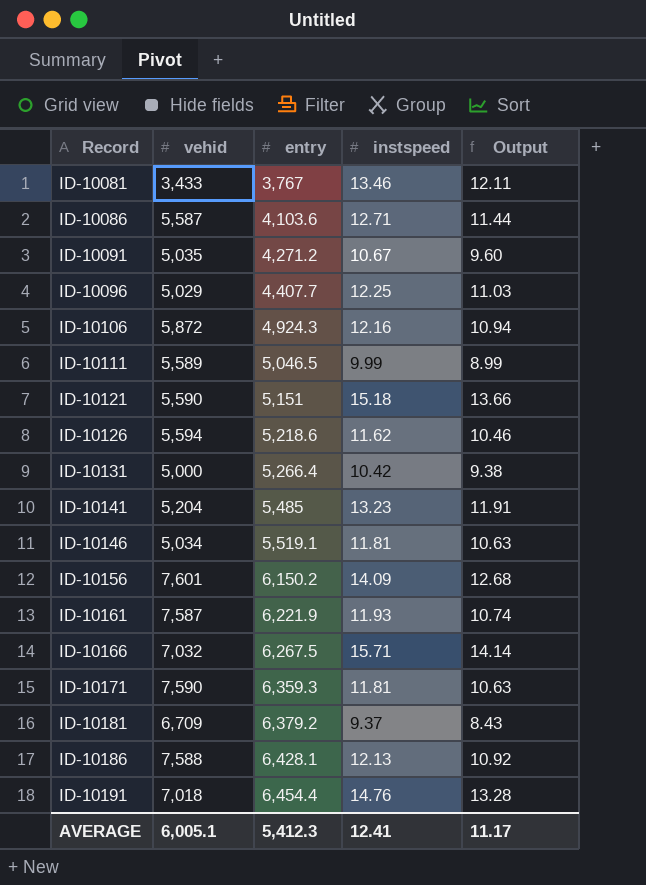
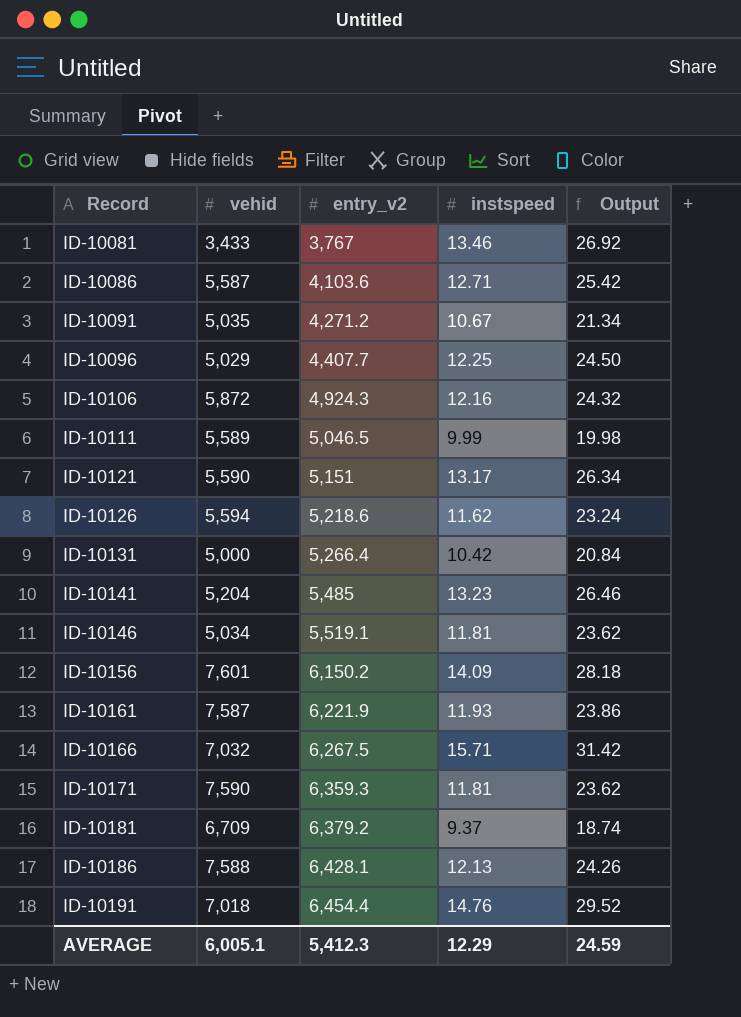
column name: entry -> entry_v2
column Output | formula: [instspeed] * 0.9 -> [instspeed] * 2
ID-10121 | instspeed: 15.18 -> 13.17
AVERAGE | instspeed: 12.41 -> 12.29
AVERAGE | Output: 11.17 -> 24.59

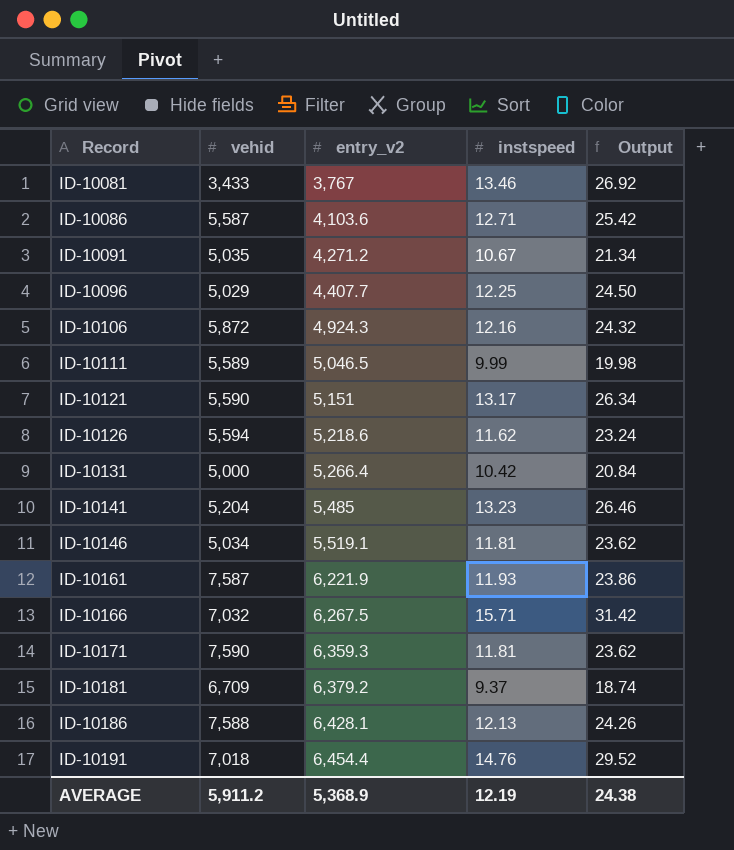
row ID-10156: 7,601 | 6,150.2 | 14.09 | 28.18 -> none
AVERAGE | vehid: 6,005.1 -> 5,911.2
AVERAGE | entry_v2: 5,412.3 -> 5,368.9
AVERAGE | instspeed: 12.29 -> 12.19
AVERAGE | Output: 24.59 -> 24.38

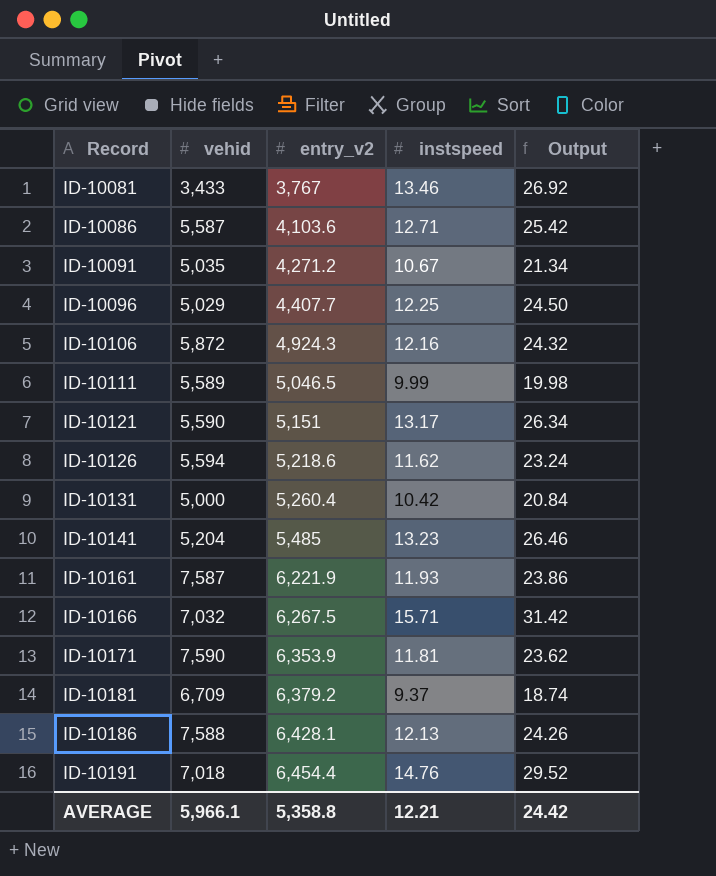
row ID-10146: 5,034 | 5,519.1 | 11.81 | 23.62 -> none
ID-10131 | entry_v2: 5,266.4 -> 5,260.4
ID-10171 | entry_v2: 6,359.3 -> 6,353.9
AVERAGE | vehid: 5,911.2 -> 5,966.1
AVERAGE | entry_v2: 5,368.9 -> 5,358.8
AVERAGE | instspeed: 12.19 -> 12.21
AVERAGE | Output: 24.38 -> 24.42

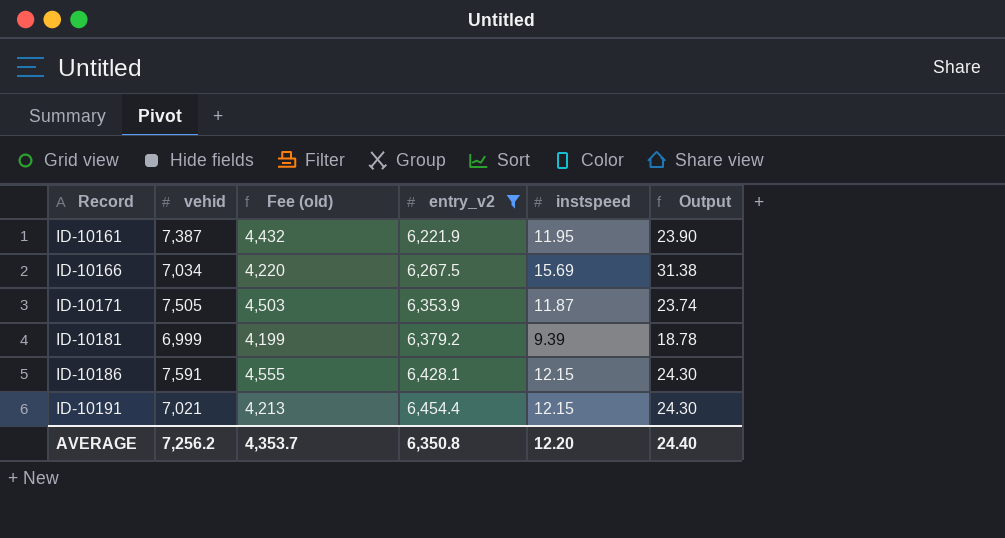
filter: none -> entry_v2 >= 6,221.9
column Fee (old) | formula: none -> [vehid] * 0.6
ID-10161 | vehid: 7,587 -> 7,387
ID-10161 | instspeed: 11.93 -> 11.95
ID-10161 | Output: 23.86 -> 23.90
ID-10166 | vehid: 7,032 -> 7,034
ID-10166 | instspeed: 15.71 -> 15.69
ID-10166 | Output: 31.42 -> 31.38
ID-10171 | vehid: 7,590 -> 7,505
ID-10171 | instspeed: 11.81 -> 11.87
ID-10171 | Output: 23.62 -> 23.74
ID-10181 | vehid: 6,709 -> 6,999
ID-10181 | instspeed: 9.37 -> 9.39
ID-10181 | Output: 18.74 -> 18.78
ID-10186 | vehid: 7,588 -> 7,591
ID-10186 | instspeed: 12.13 -> 12.15
ID-10186 | Output: 24.26 -> 24.30
ID-10191 | vehid: 7,018 -> 7,021
ID-10191 | instspeed: 14.76 -> 12.15
ID-10191 | Output: 29.52 -> 24.30
AVERAGE | vehid: 5,966.1 -> 7,256.2
AVERAGE | entry_v2: 5,358.8 -> 6,350.8
AVERAGE | instspeed: 12.21 -> 12.20
AVERAGE | Output: 24.42 -> 24.40

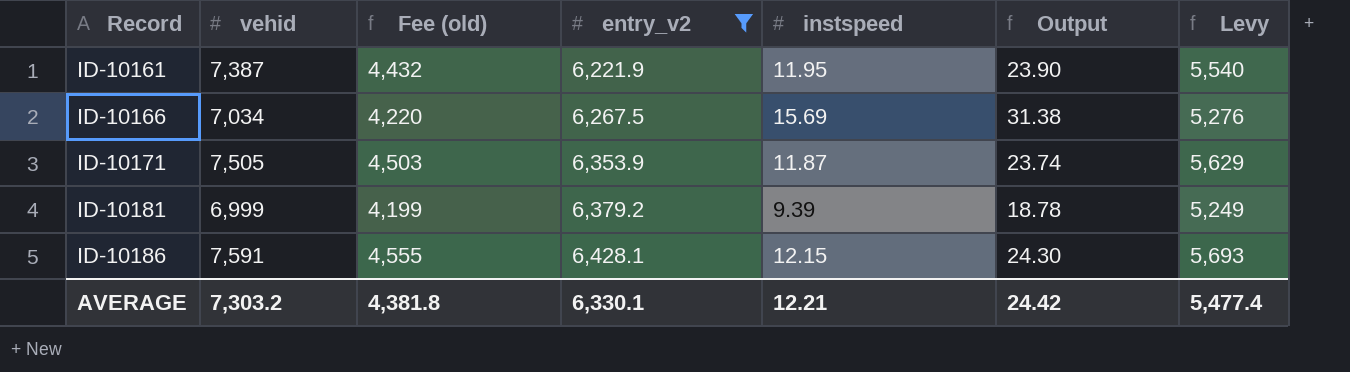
column Levy | formula: none -> [vehid] * 0.75
row ID-10191: 7,021 | 4,213 | 6,454.4 | 12.15 | 24.30 -> none
AVERAGE | vehid: 7,256.2 -> 7,303.2
AVERAGE | Fee (old): 4,353.7 -> 4,381.8
AVERAGE | entry_v2: 6,350.8 -> 6,330.1
AVERAGE | instspeed: 12.20 -> 12.21
AVERAGE | Output: 24.40 -> 24.42

